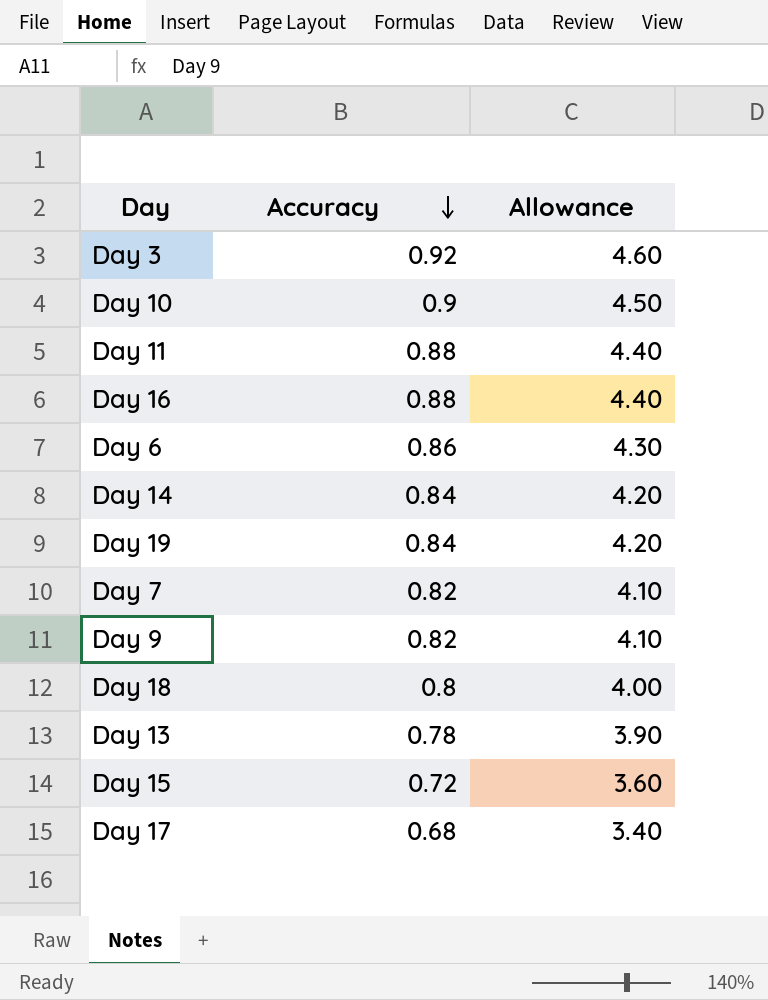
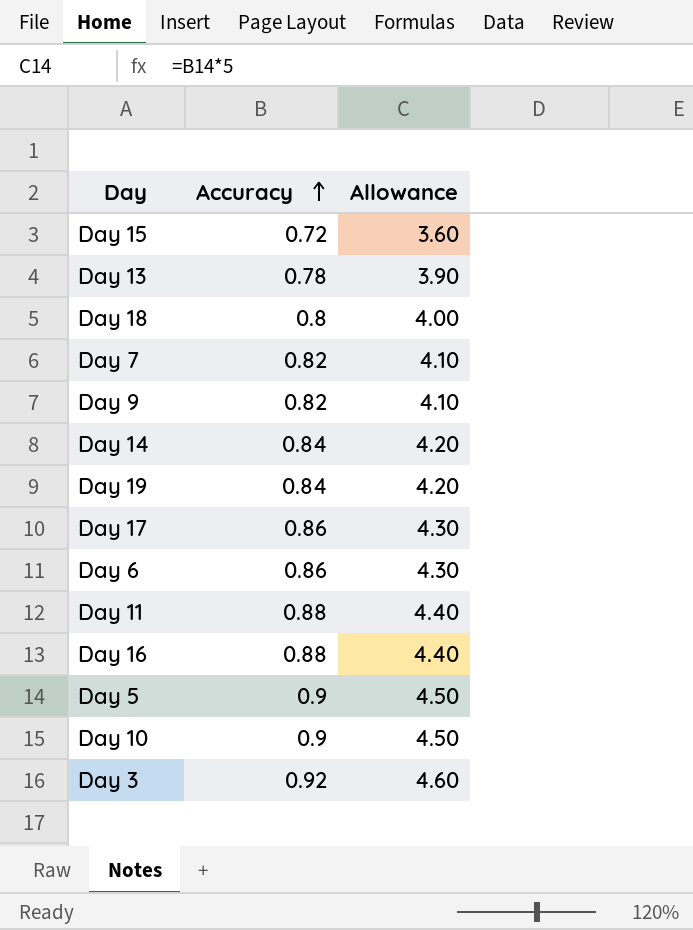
row order: Accuracy descending -> Accuracy ascending
Day 17 | Accuracy: 0.68 -> 0.86
Day 17 | Allowance: 3.40 -> 4.30
row Day 5: none -> 0.9 | 4.50

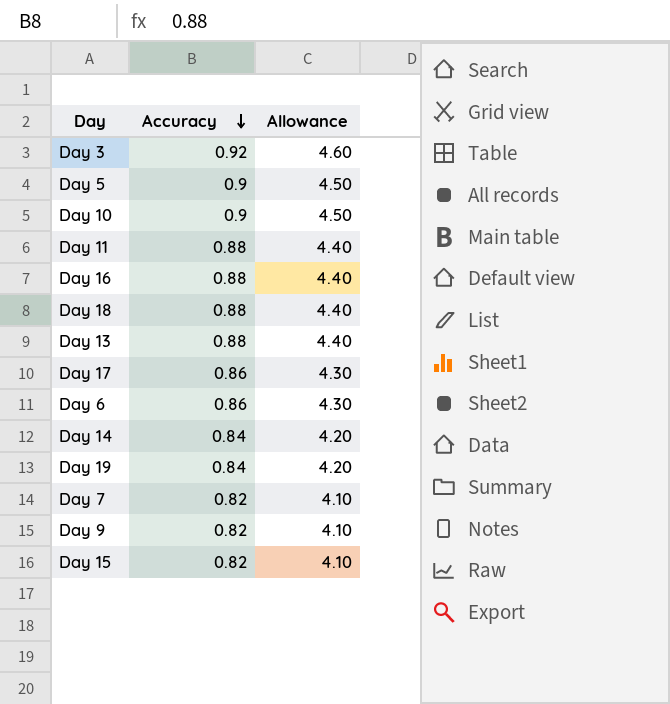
row order: Accuracy ascending -> Accuracy descending
Day 18 | Accuracy: 0.8 -> 0.88
Day 18 | Allowance: 4.00 -> 4.40
Day 13 | Accuracy: 0.78 -> 0.88
Day 13 | Allowance: 3.90 -> 4.40
Day 15 | Accuracy: 0.72 -> 0.82
Day 15 | Allowance: 3.60 -> 4.10

